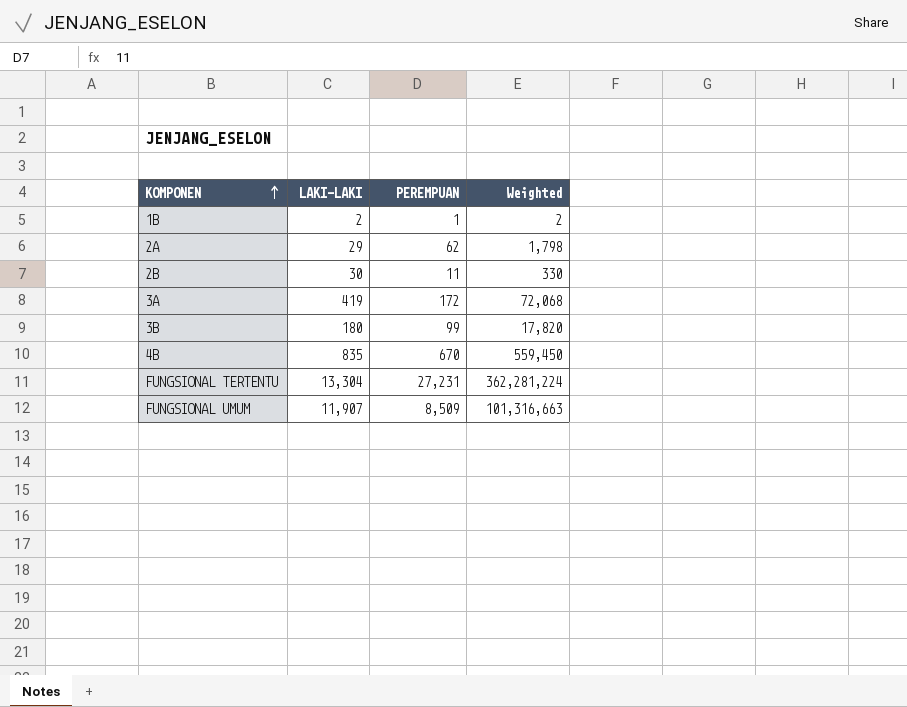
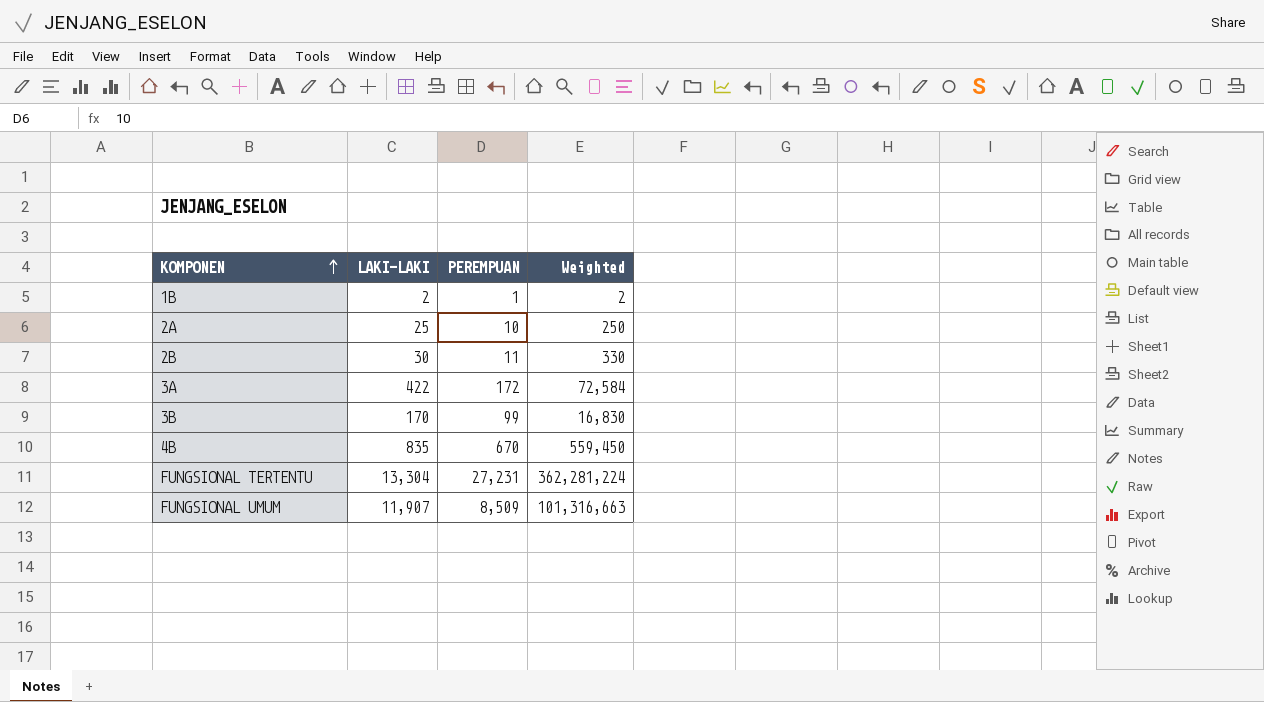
2A | LAKI-LAKI: 29 -> 25
2A | PEREMPUAN: 62 -> 10
2A | Weighted: 1,798 -> 250
3A | LAKI-LAKI: 419 -> 422
3A | Weighted: 72,068 -> 72,584
3B | LAKI-LAKI: 180 -> 170
3B | Weighted: 17,820 -> 16,830

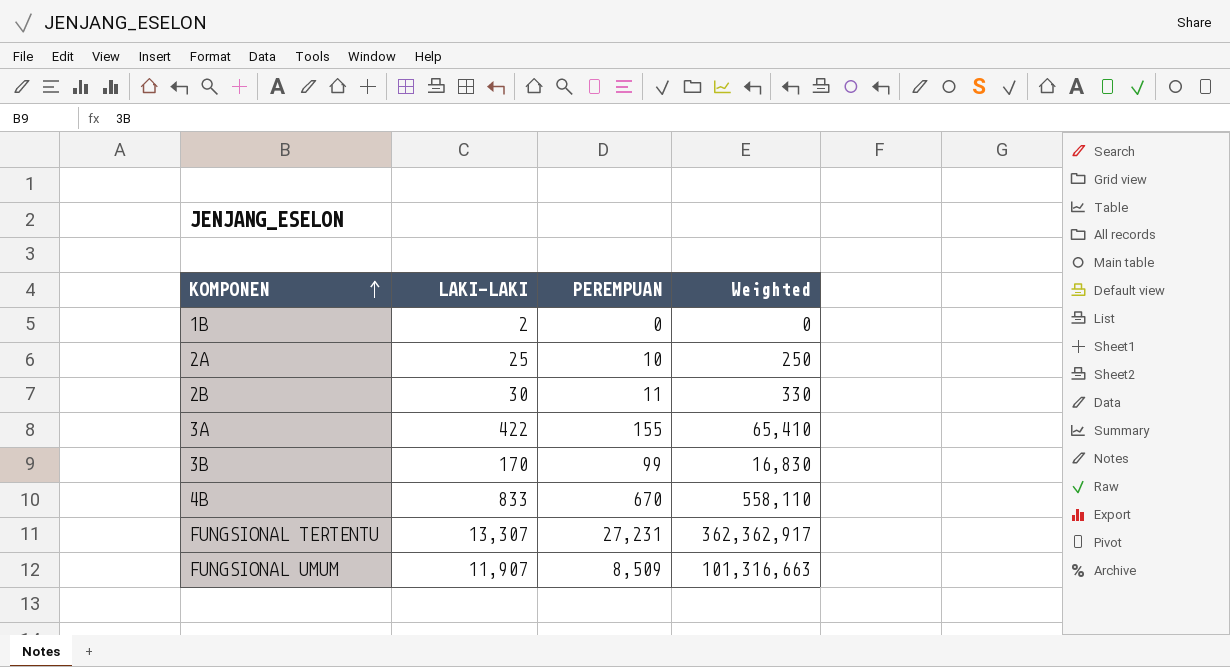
1B | PEREMPUAN: 1 -> 0
1B | Weighted: 2 -> 0
3A | PEREMPUAN: 172 -> 155
3A | Weighted: 72,584 -> 65,410
4B | LAKI-LAKI: 835 -> 833
4B | Weighted: 559,450 -> 558,110
FUNGSIONAL TERTENTU | LAKI-LAKI: 13,304 -> 13,307
FUNGSIONAL TERTENTU | Weighted: 362,281,224 -> 362,362,917

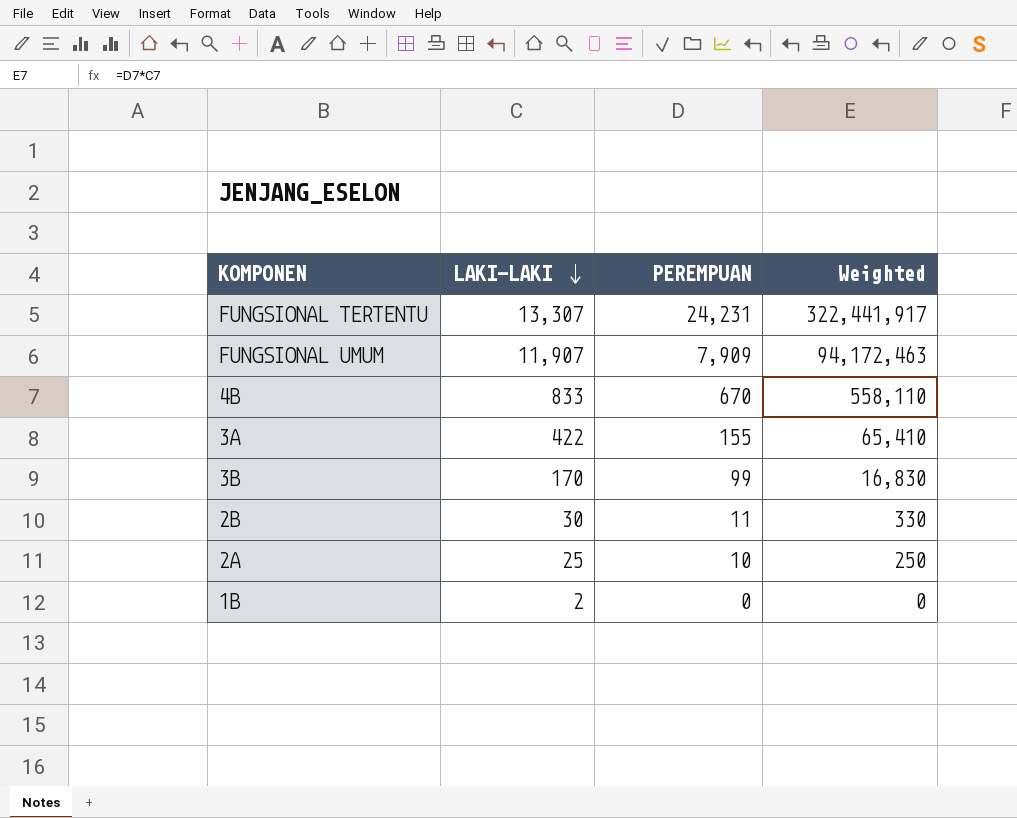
row order: KOMPONEN ascending -> LAKI-LAKI descending
FUNGSIONAL TERTENTU | PEREMPUAN: 27,231 -> 24,231
FUNGSIONAL TERTENTU | Weighted: 362,362,917 -> 322,441,917
FUNGSIONAL UMUM | PEREMPUAN: 8,509 -> 7,909
FUNGSIONAL UMUM | Weighted: 101,316,663 -> 94,172,463

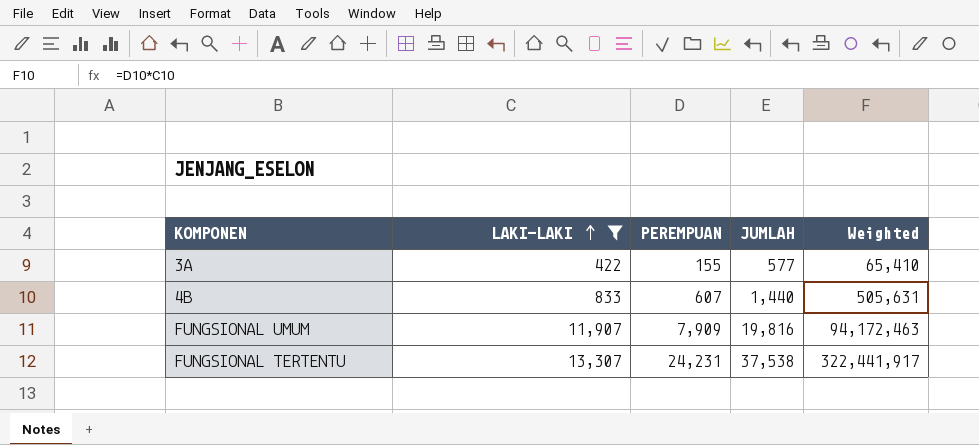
filter: none -> LAKI-LAKI >= 422
row order: LAKI-LAKI descending -> LAKI-LAKI ascending
column JUMLAH | formula: none -> [LAKI-LAKI] + [PEREMPUAN]
4B | PEREMPUAN: 670 -> 607
4B | Weighted: 558,110 -> 505,631

